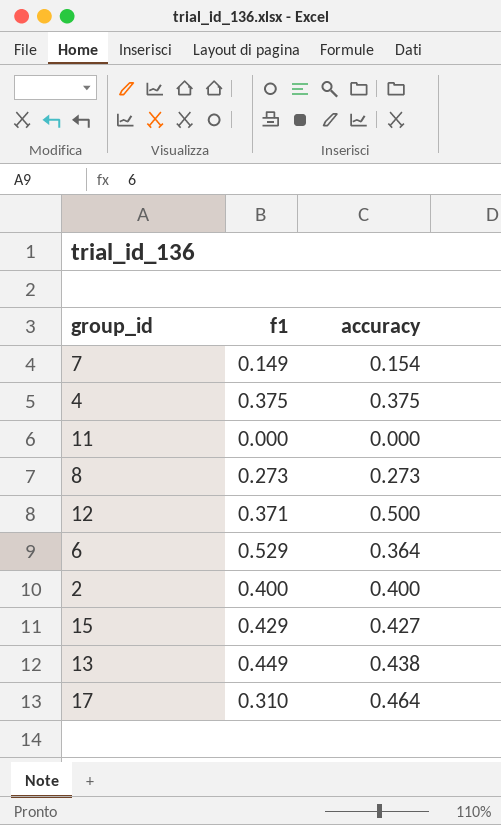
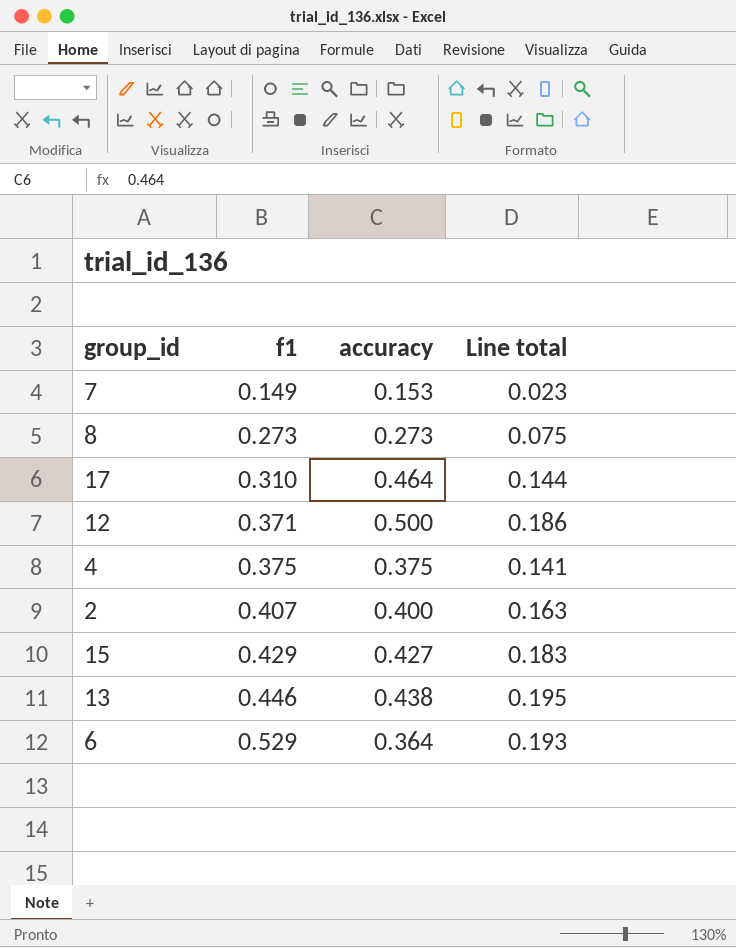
row order: none -> f1 ascending
column Line total | formula: none -> [f1] * [accuracy]
row 11: 0.000 | 0.000 -> none
7 | accuracy: 0.154 -> 0.153
2 | f1: 0.400 -> 0.407
13 | f1: 0.449 -> 0.446

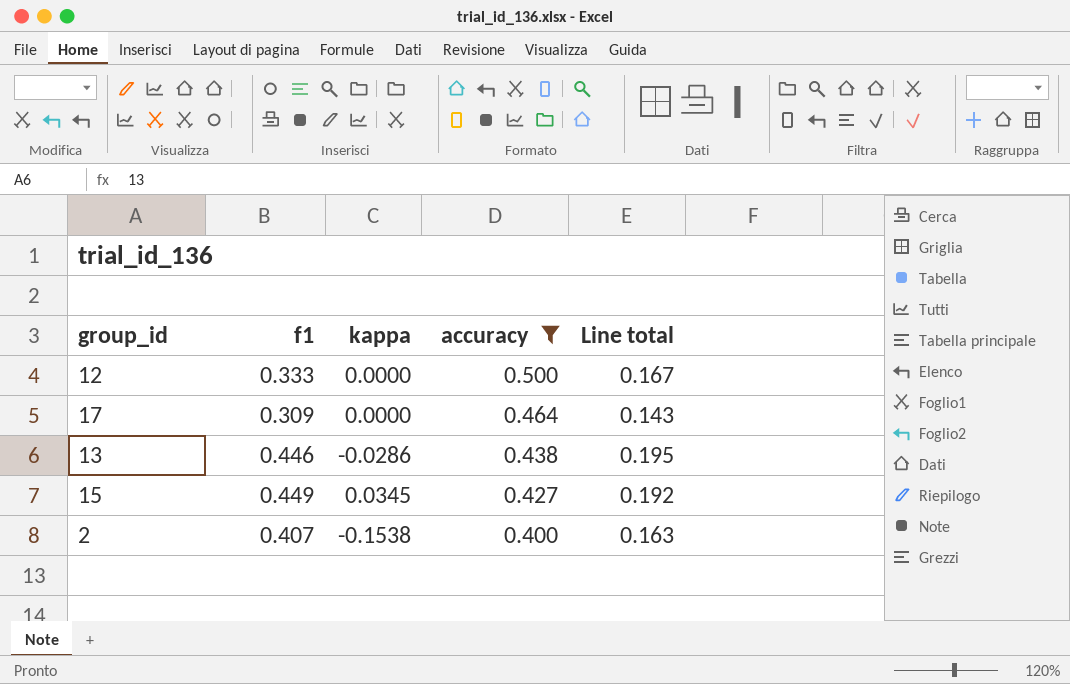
filter: none -> accuracy >= 0.400
row order: f1 ascending -> accuracy descending
column kappa | position: none -> 3
12 | f1: 0.371 -> 0.333
12 | Line total: 0.186 -> 0.167
17 | f1: 0.310 -> 0.309
17 | Line total: 0.144 -> 0.143
15 | f1: 0.429 -> 0.449
15 | Line total: 0.183 -> 0.192

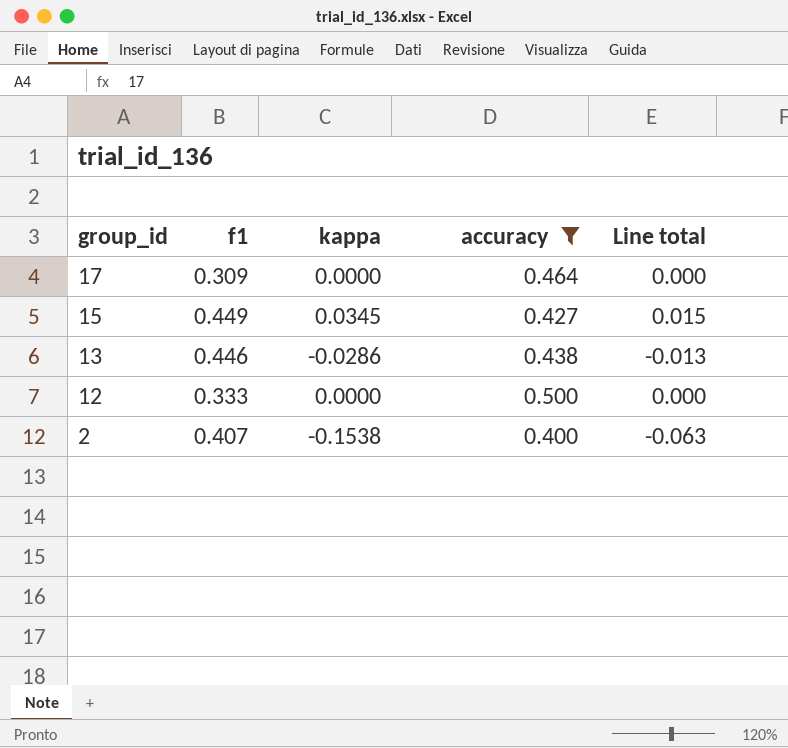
row order: accuracy descending -> group_id descending
column Line total | formula: [f1] * [accuracy] -> [f1] * [kappa]

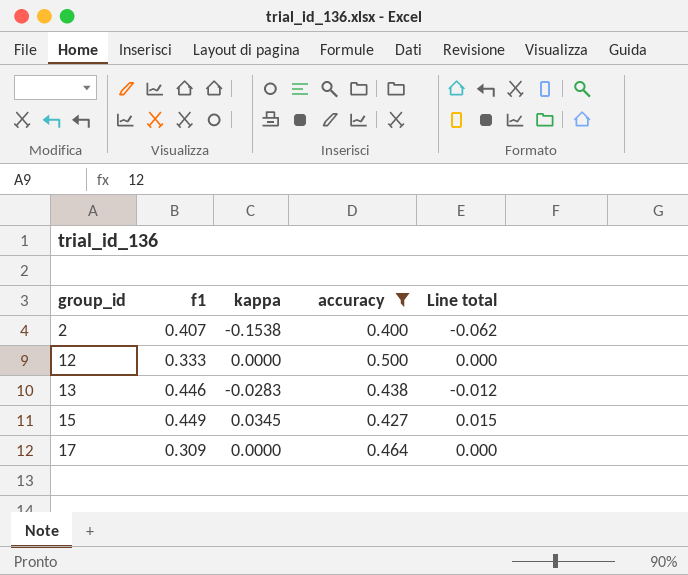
row order: group_id descending -> group_id ascending
column Line total | formula: [f1] * [kappa] -> [kappa] * [accuracy]
13 | kappa: -0.0286 -> -0.0283

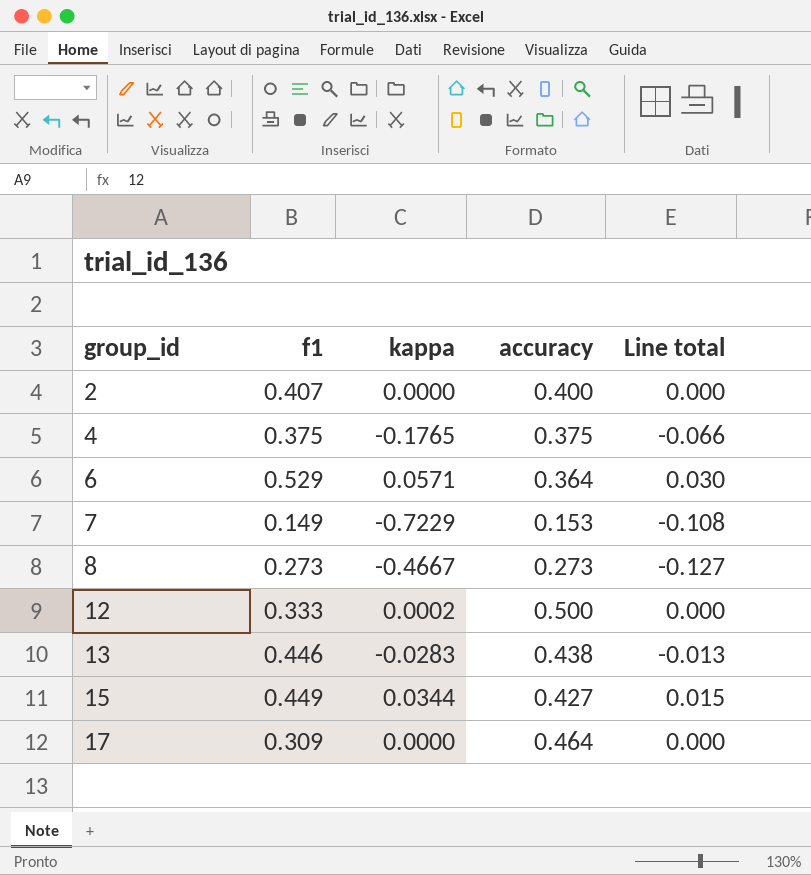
filter: accuracy >= 0.400 -> none
column Line total | formula: [kappa] * [accuracy] -> [f1] * [kappa]
2 | kappa: -0.1538 -> 0.0000
12 | kappa: 0.0000 -> 0.0002
15 | kappa: 0.0345 -> 0.0344

